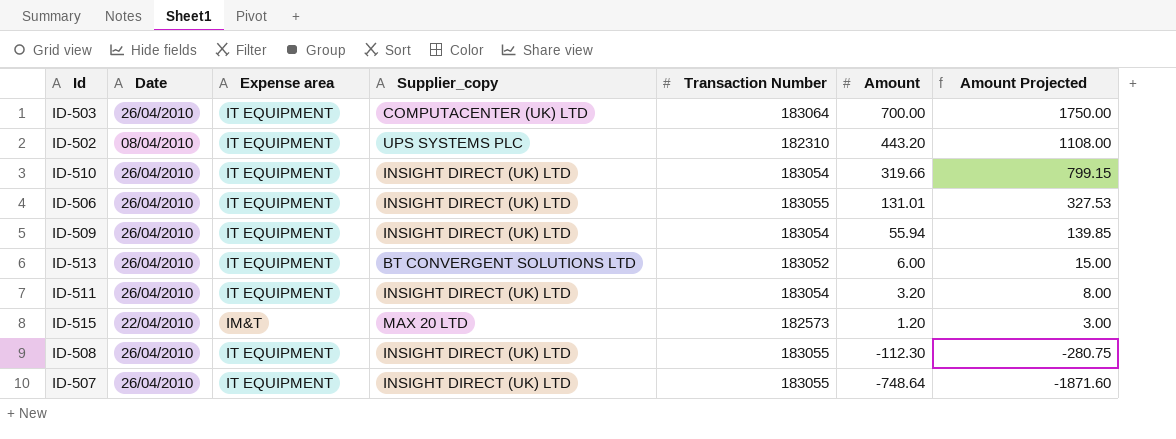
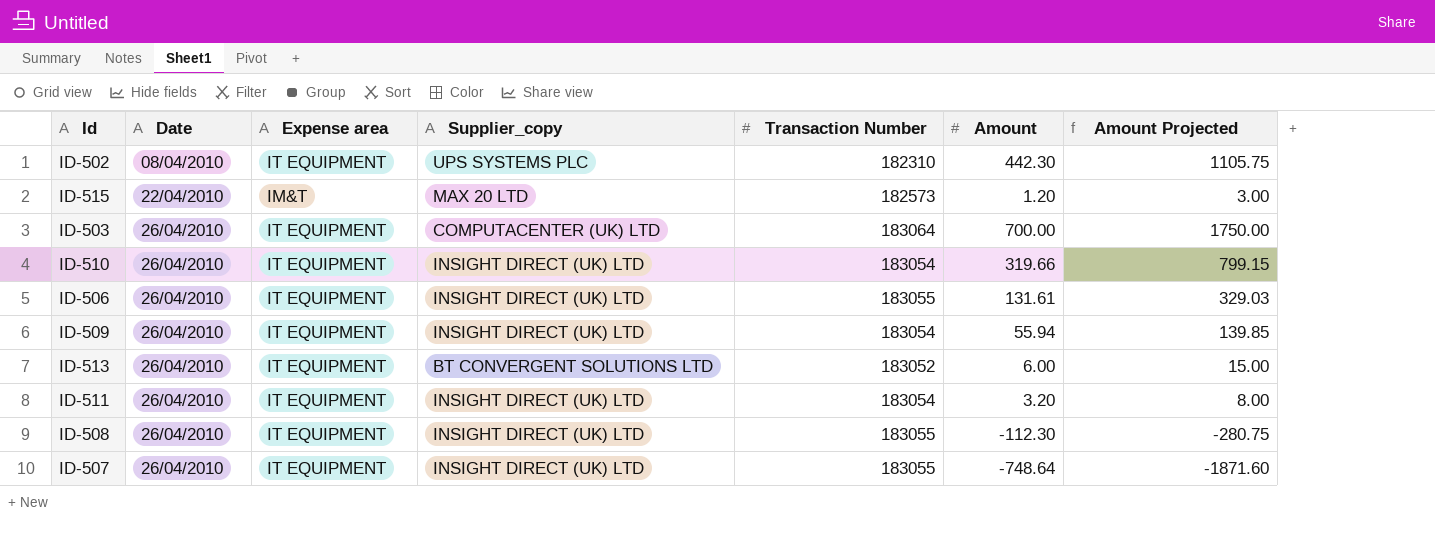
row order: Amount descending -> Date ascending
ID-502 | Amount: 443.20 -> 442.30
ID-502 | Amount Projected: 1108.00 -> 1105.75
ID-506 | Amount: 131.01 -> 131.61
ID-506 | Amount Projected: 327.53 -> 329.03

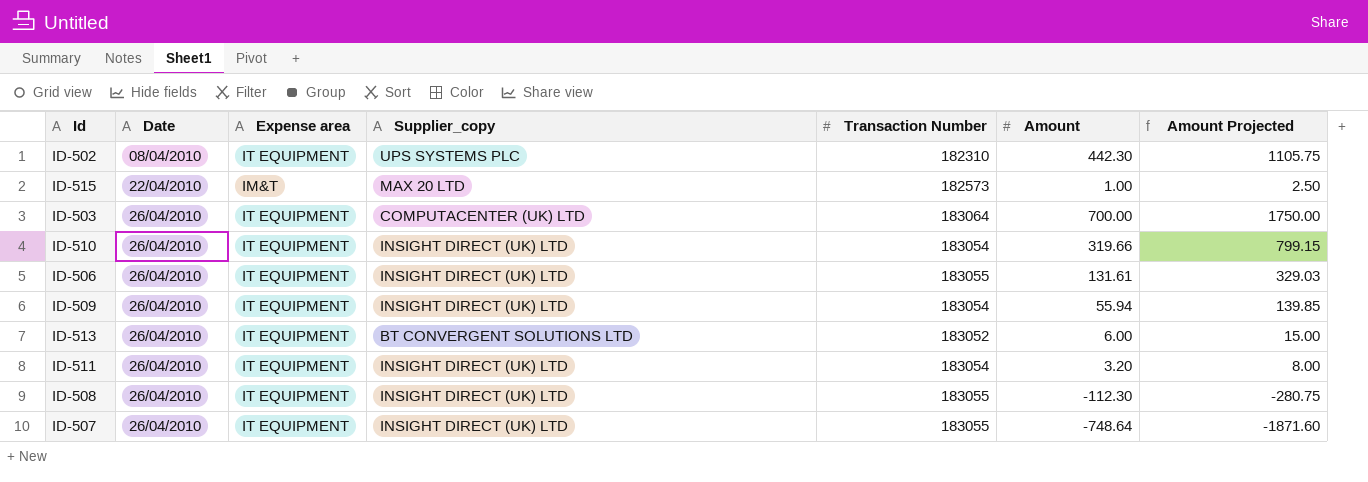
ID-515 | Amount: 1.20 -> 1.00
ID-515 | Amount Projected: 3.00 -> 2.50

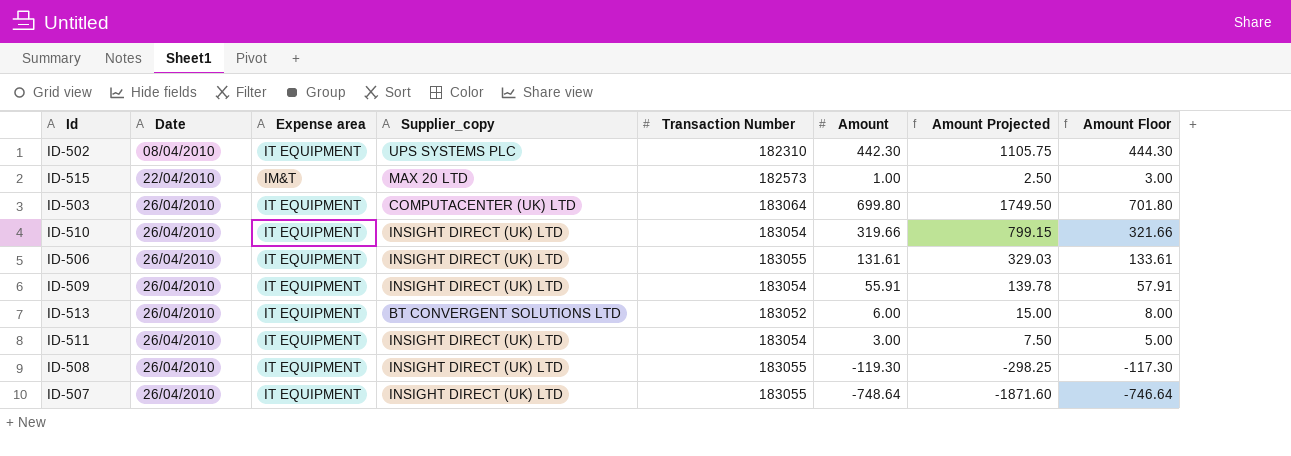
column Amount Floor | formula: none -> [Amount] + 2
ID-503 | Amount: 700.00 -> 699.80
ID-503 | Amount Projected: 1750.00 -> 1749.50
ID-509 | Amount: 55.94 -> 55.91
ID-509 | Amount Projected: 139.85 -> 139.78
ID-511 | Amount: 3.20 -> 3.00
ID-511 | Amount Projected: 8.00 -> 7.50
ID-508 | Amount: -112.30 -> -119.30
ID-508 | Amount Projected: -280.75 -> -298.25

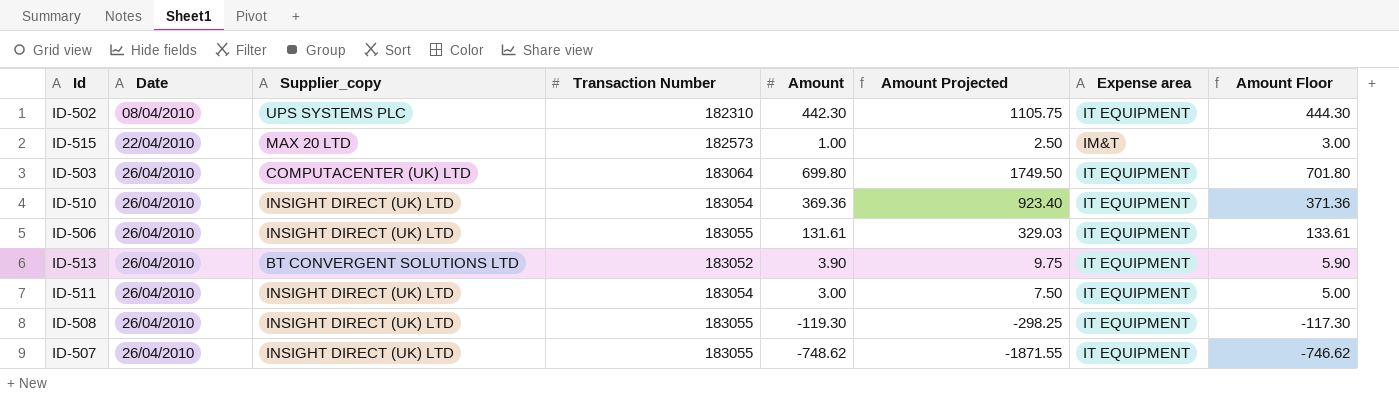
column Expense area | position: 3 -> 7
row ID-509: 26/04/2010 | IT EQUIPMENT | INSIGHT DIRECT (UK) LTD | 183054 | 55.91 | 139.78 | 57.91 -> none
ID-510 | Amount: 319.66 -> 369.36
ID-510 | Amount Projected: 799.15 -> 923.40
ID-510 | Amount Floor: 321.66 -> 371.36
ID-513 | Amount: 6.00 -> 3.90
ID-513 | Amount Projected: 15.00 -> 9.75
ID-513 | Amount Floor: 8.00 -> 5.90
ID-507 | Amount: -748.64 -> -748.62
ID-507 | Amount Projected: -1871.60 -> -1871.55
ID-507 | Amount Floor: -746.64 -> -746.62

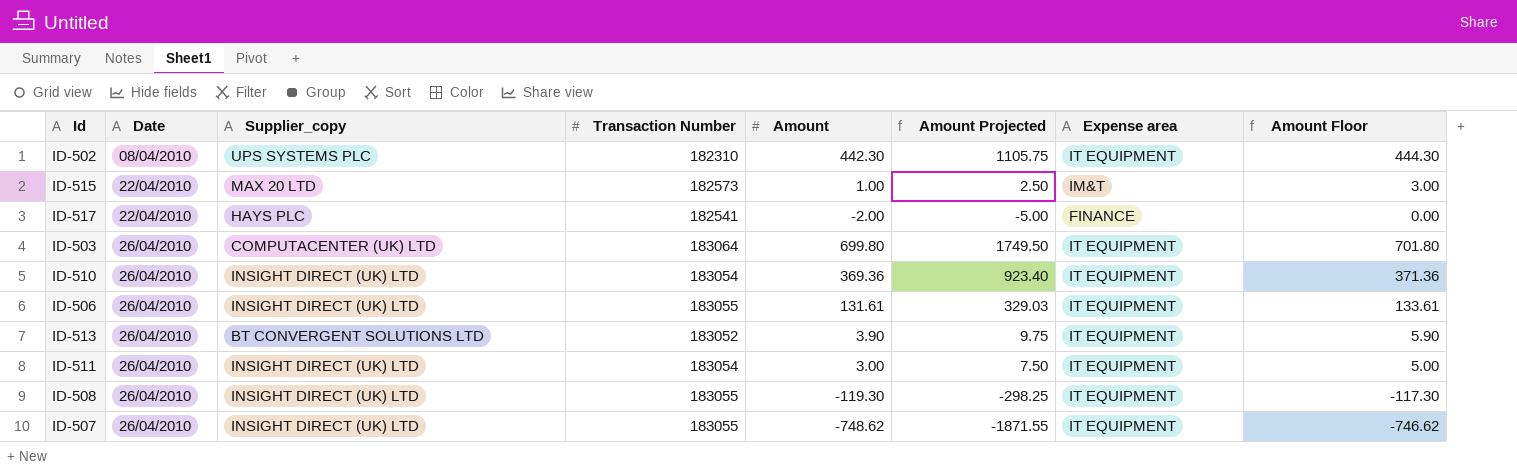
row ID-517: none -> 22/04/2010 | HAYS PLC | 182541 | -2.00 | -5.00 | FINANCE | 0.00

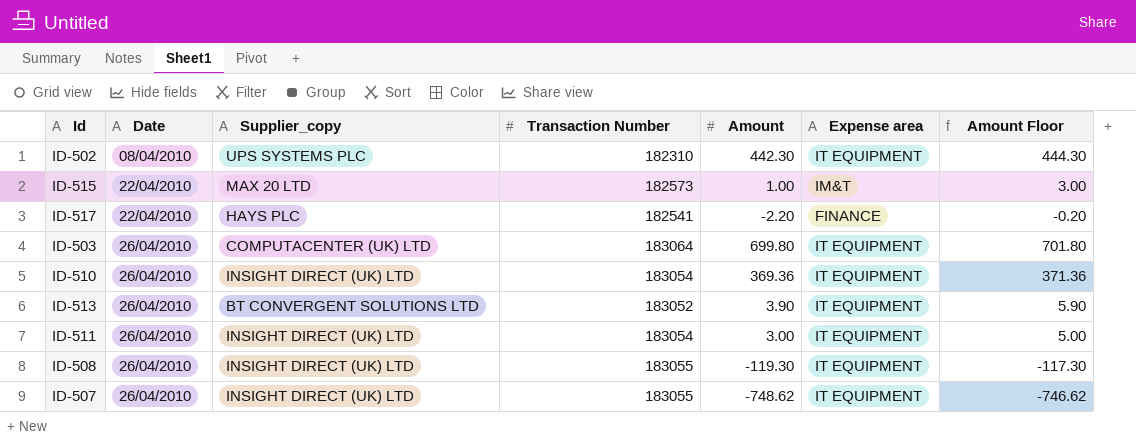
column Amount Projected | formula: [Amount] * 2.5 -> none
row ID-506: 26/04/2010 | INSIGHT DIRECT (UK) LTD | 183055 | 131.61 | 329.03 | IT EQUIPMENT | 133.61 -> none
ID-517 | Amount: -2.00 -> -2.20
ID-517 | Amount Floor: 0.00 -> -0.20

